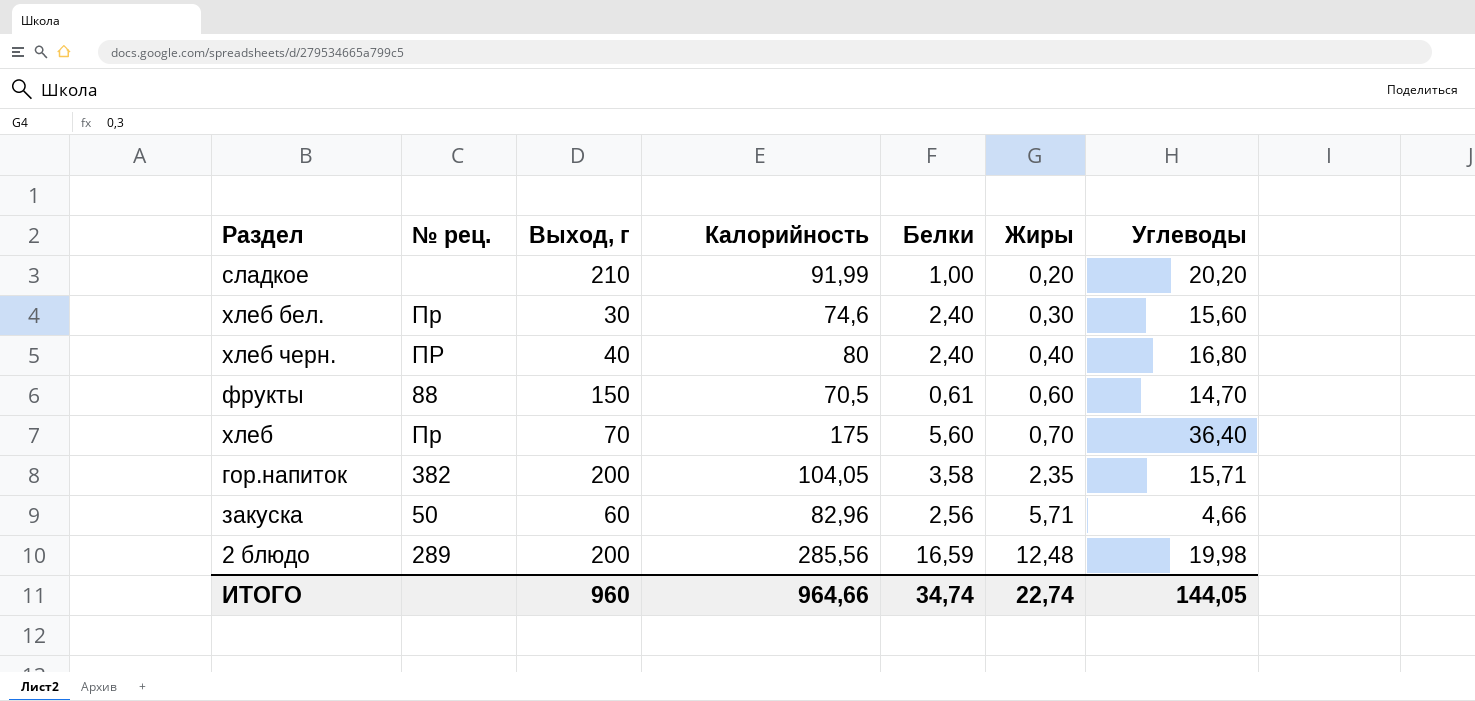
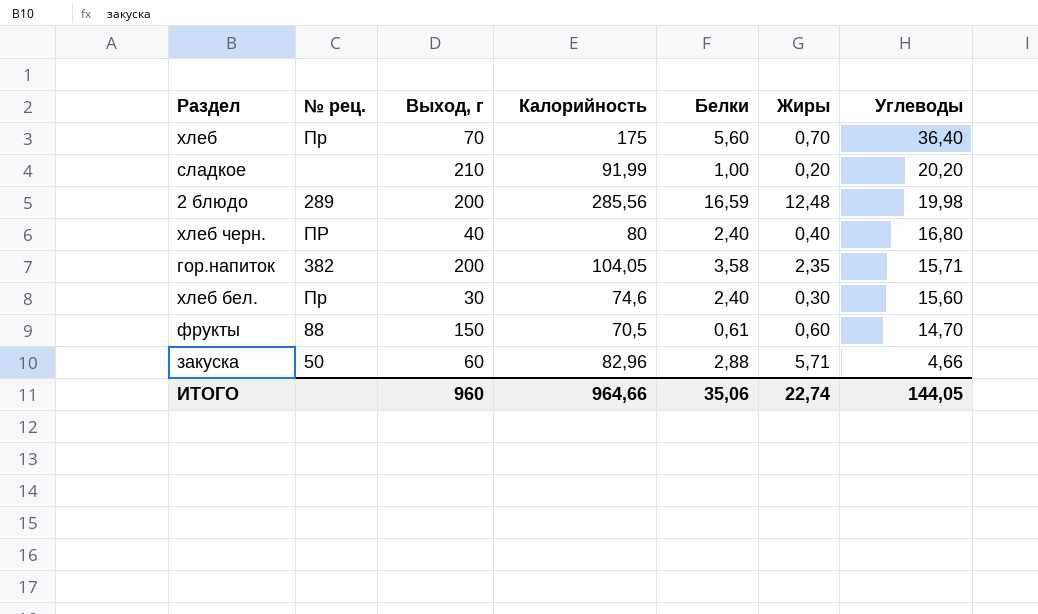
row order: Жиры ascending -> Углеводы descending
закуска | Белки: 2,56 -> 2,88
ИТОГО | Белки: 34,74 -> 35,06

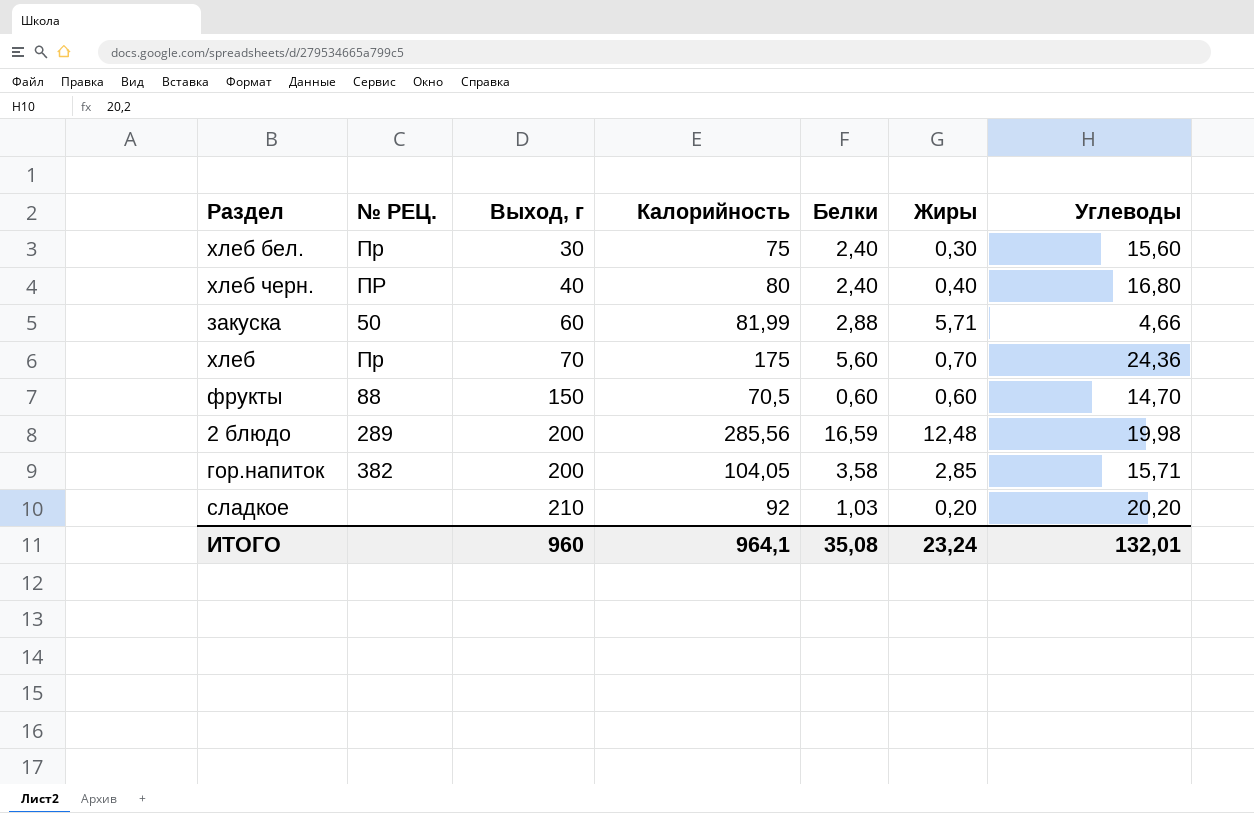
row order: Углеводы descending -> Выход, г ascending
column name: № рец. -> № РЕЦ.
хлеб бел. | Калорийность: 74,6 -> 75
закуска | Калорийность: 82,96 -> 81,99
хлеб | Углеводы: 36,40 -> 24,36
фрукты | Белки: 0,61 -> 0,60
гор.напиток | Жиры: 2,35 -> 2,85
сладкое | Калорийность: 91,99 -> 92
сладкое | Белки: 1,00 -> 1,03
ИТОГО | Калорийность: 964,66 -> 964,1
ИТОГО | Белки: 35,06 -> 35,08
ИТОГО | Жиры: 22,74 -> 23,24
ИТОГО | Углеводы: 144,05 -> 132,01

